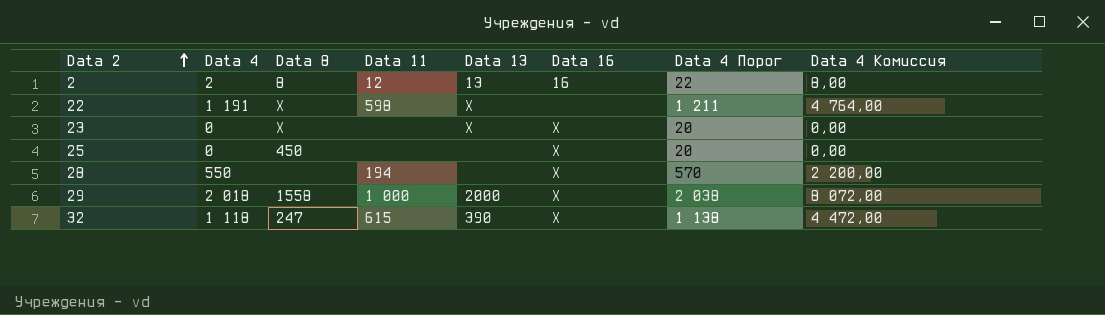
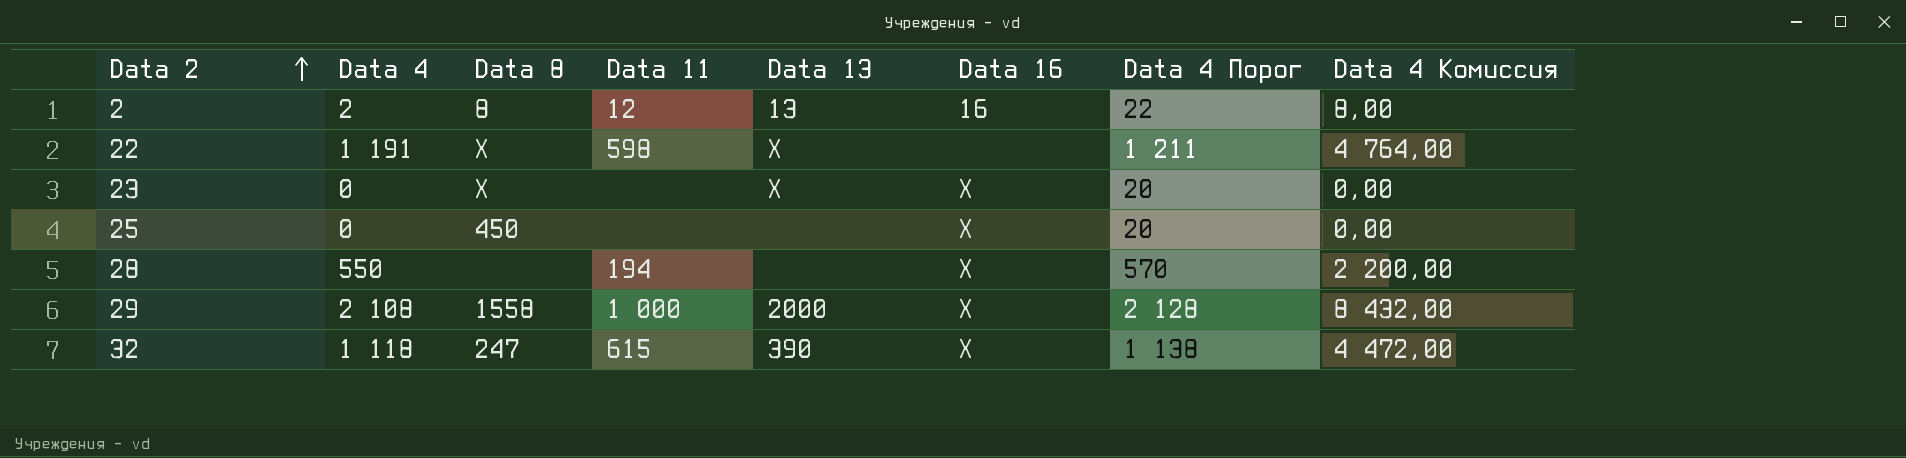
29 | Data 4: 2 018 -> 2 108
29 | Data 4 Порог: 2 038 -> 2 128
29 | Data 4 Комиссия: 8 072,00 -> 8 432,00

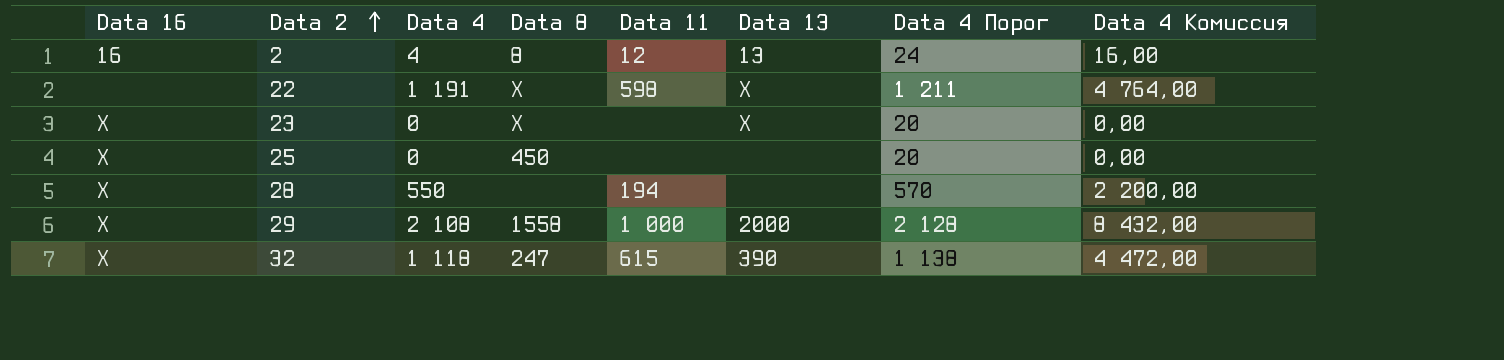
column Data 16 | position: 6 -> 1
2 | Data 4: 2 -> 4
2 | Data 4 Порог: 22 -> 24
2 | Data 4 Комиссия: 8,00 -> 16,00

